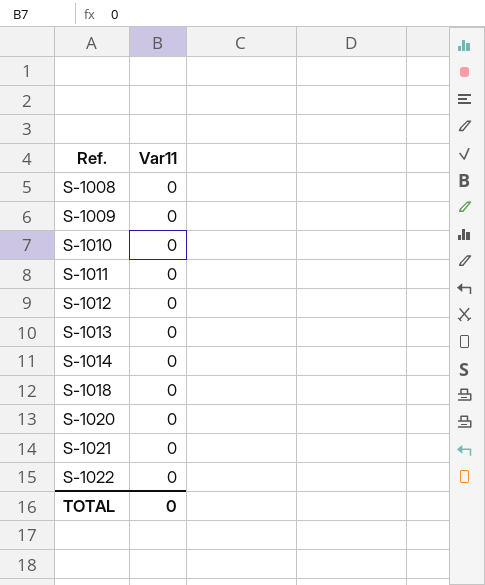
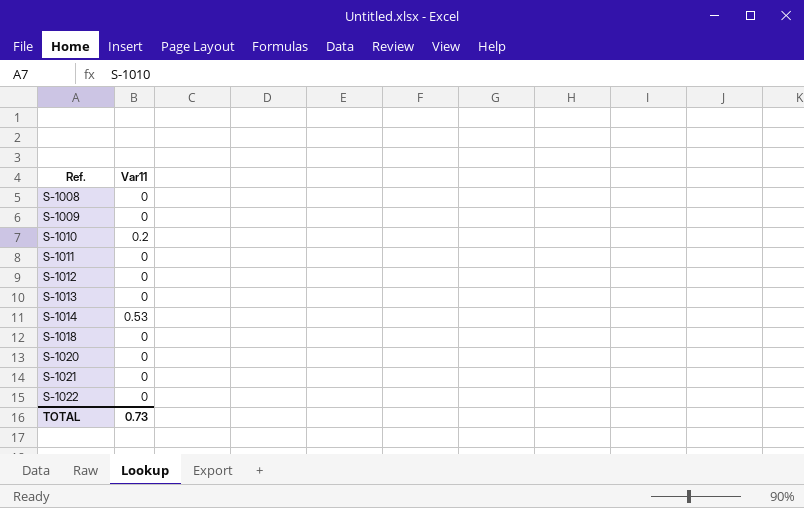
S-1010 | Var11: 0 -> 0.2
S-1014 | Var11: 0 -> 0.53
TOTAL | Var11: 0 -> 0.73

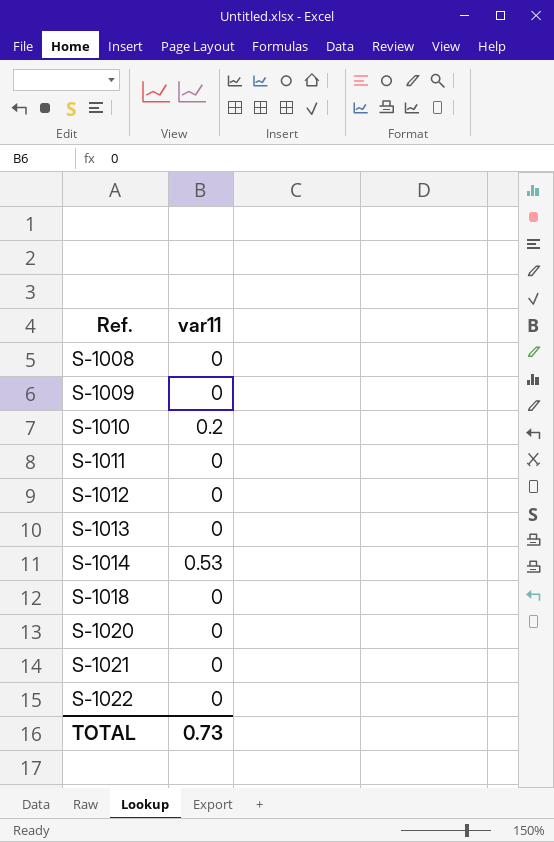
column name: Var11 -> var11

